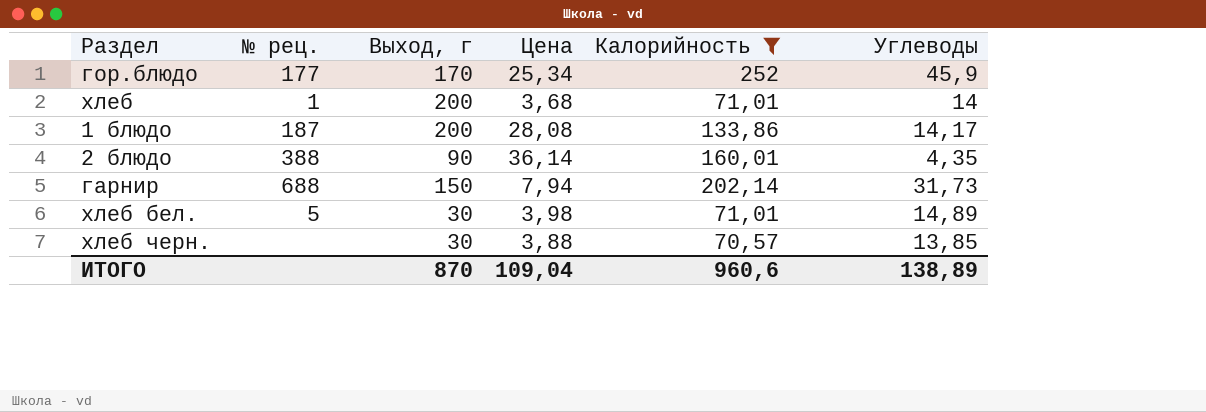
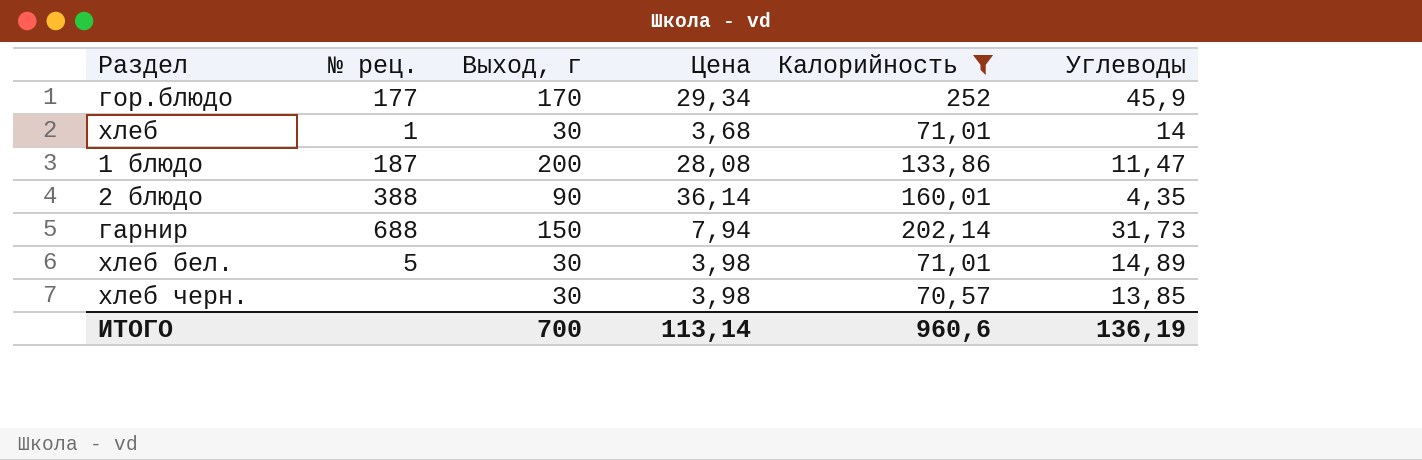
гор.блюдо | Цена: 25,34 -> 29,34
хлеб | Выход, г: 200 -> 30
1 блюдо | Углеводы: 14,17 -> 11,47
хлеб черн. | Цена: 3,88 -> 3,98
ИТОГО | Выход, г: 870 -> 700
ИТОГО | Цена: 109,04 -> 113,14
ИТОГО | Углеводы: 138,89 -> 136,19

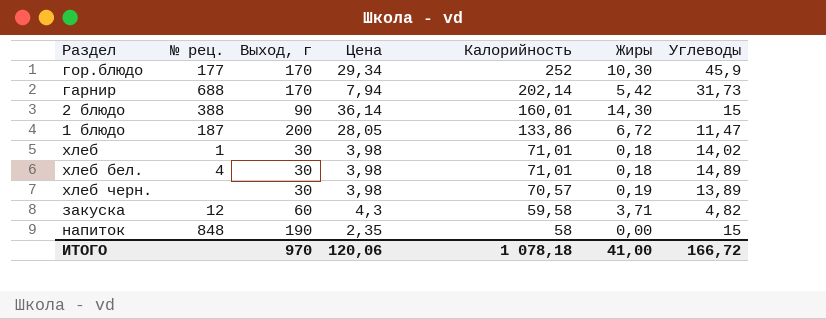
filter: Калорийность >= 70,57 -> none
row order: none -> Калорийность descending
column Жиры | position: none -> 6
гарнир | Выход, г: 150 -> 170
2 блюдо | Углеводы: 4,35 -> 15
1 блюдо | Цена: 28,08 -> 28,05
хлеб | Цена: 3,68 -> 3,98
хлеб | Углеводы: 14 -> 14,02
хлеб бел. | № рец.: 5 -> 4
хлеб черн. | Углеводы: 13,85 -> 13,89
ИТОГО | Выход, г: 700 -> 970
ИТОГО | Цена: 113,14 -> 120,06
ИТОГО | Калорийность: 960,6 -> 1 078,18
ИТОГО | Углеводы: 136,19 -> 166,72

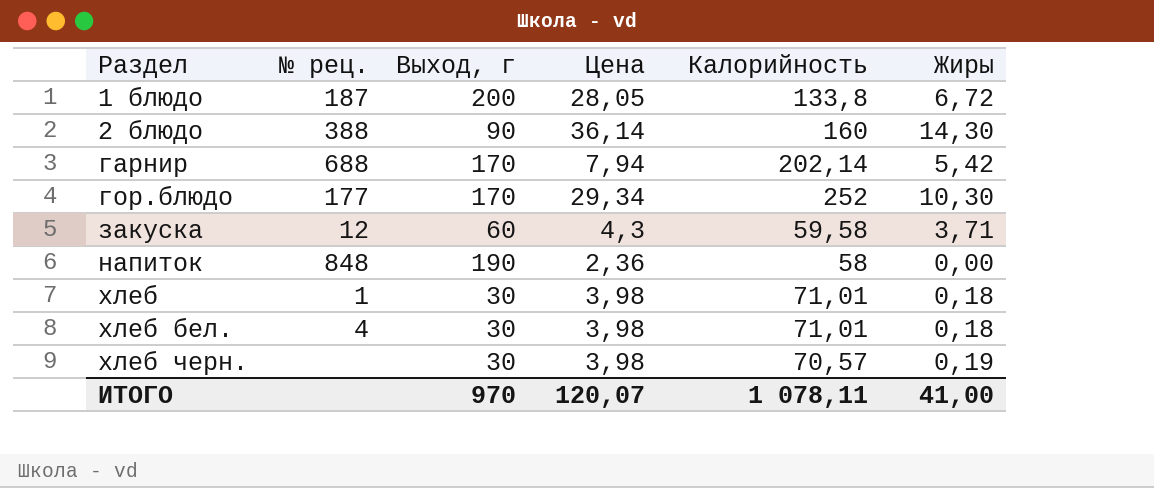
row order: Калорийность descending -> Раздел ascending
column Углеводы | position: 7 -> none
1 блюдо | Калорийность: 133,86 -> 133,8
2 блюдо | Калорийность: 160,01 -> 160
напиток | Цена: 2,35 -> 2,36
ИТОГО | Цена: 120,06 -> 120,07
ИТОГО | Калорийность: 1 078,18 -> 1 078,11

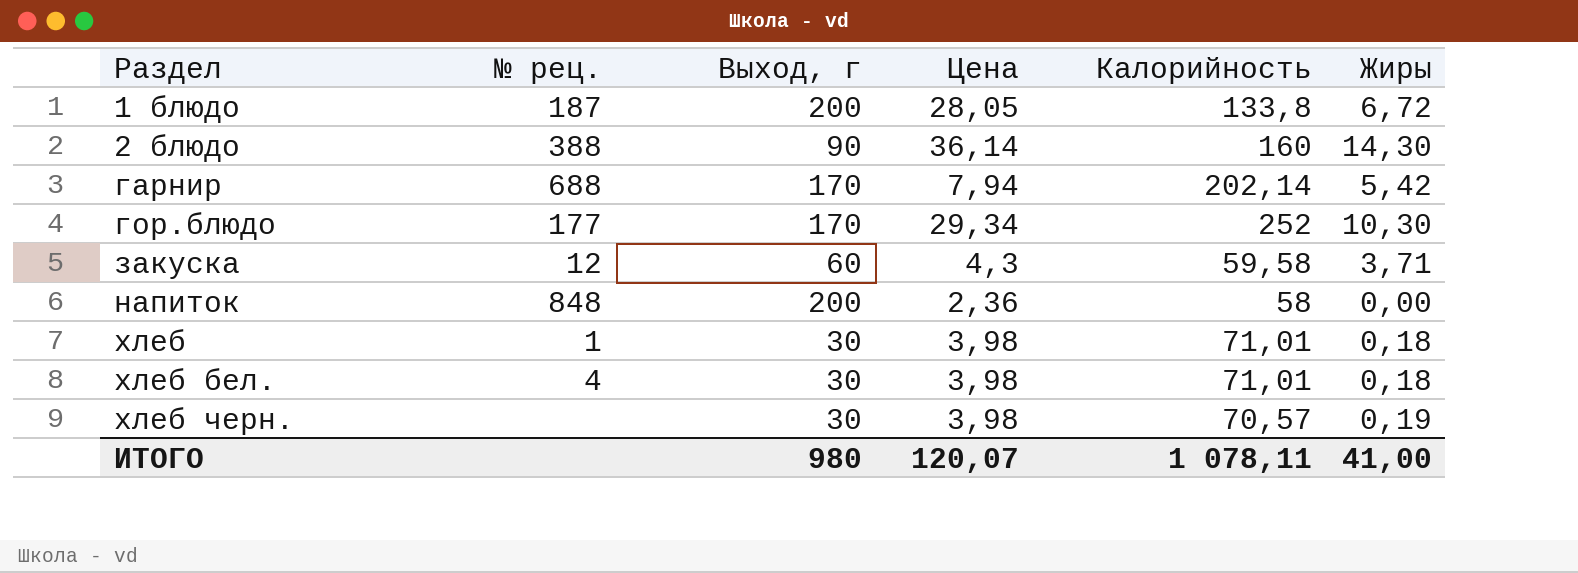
напиток | Выход, г: 190 -> 200
ИТОГО | Выход, г: 970 -> 980

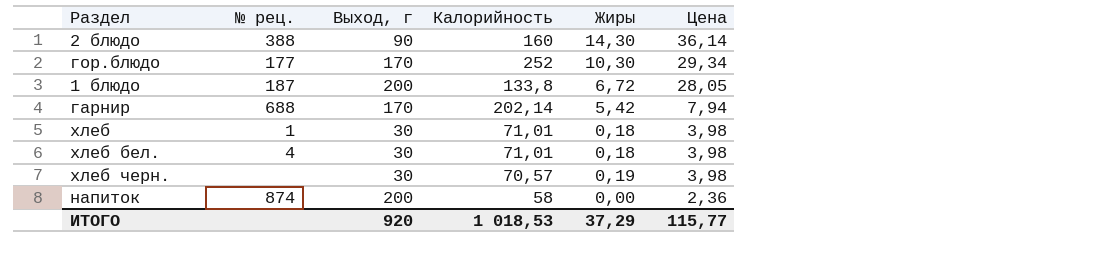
row order: Раздел ascending -> Цена descending
column Цена | position: 4 -> 6
row закуска: 12 | 60 | 4,3 | 59,58 | 3,71 -> none
напиток | № рец.: 848 -> 874
ИТОГО | Выход, г: 980 -> 920
ИТОГО | Калорийность: 1 078,11 -> 1 018,53
ИТОГО | Жиры: 41,00 -> 37,29
ИТОГО | Цена: 120,07 -> 115,77

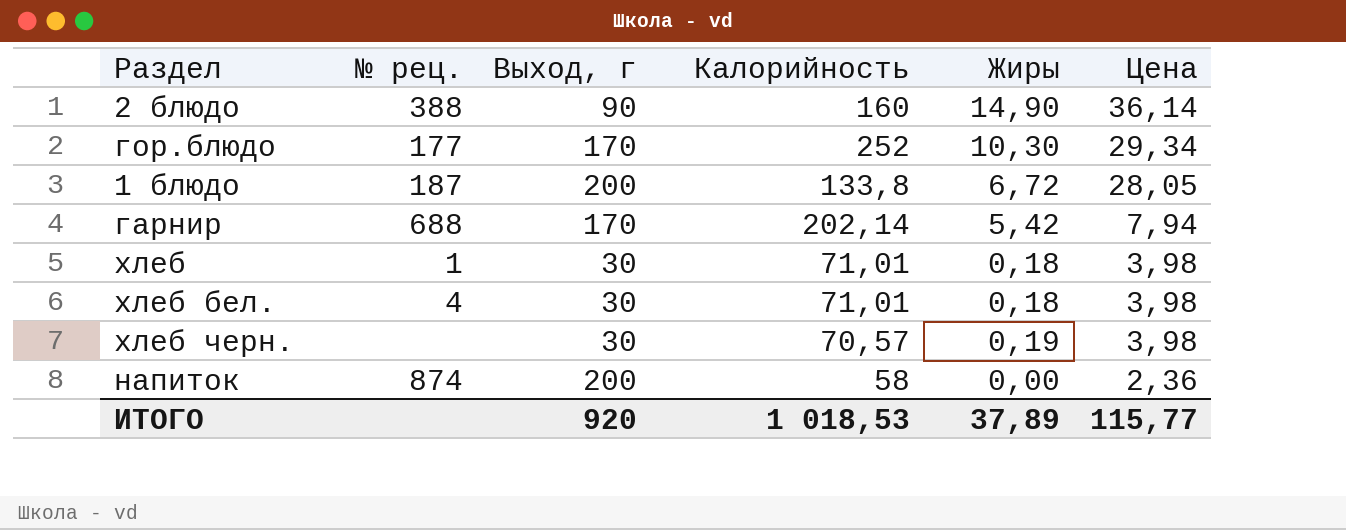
2 блюдо | Жиры: 14,30 -> 14,90
ИТОГО | Жиры: 37,29 -> 37,89

